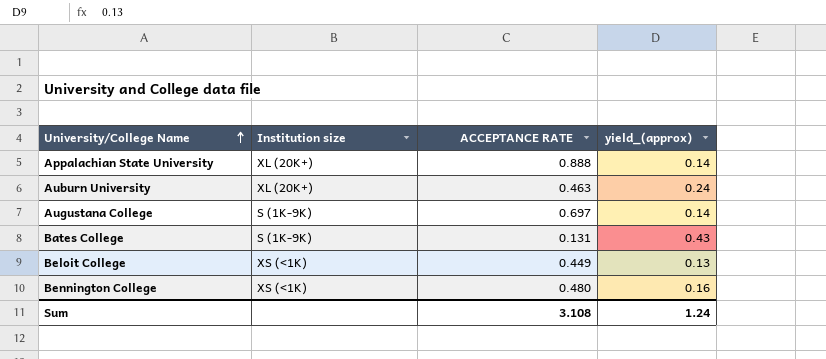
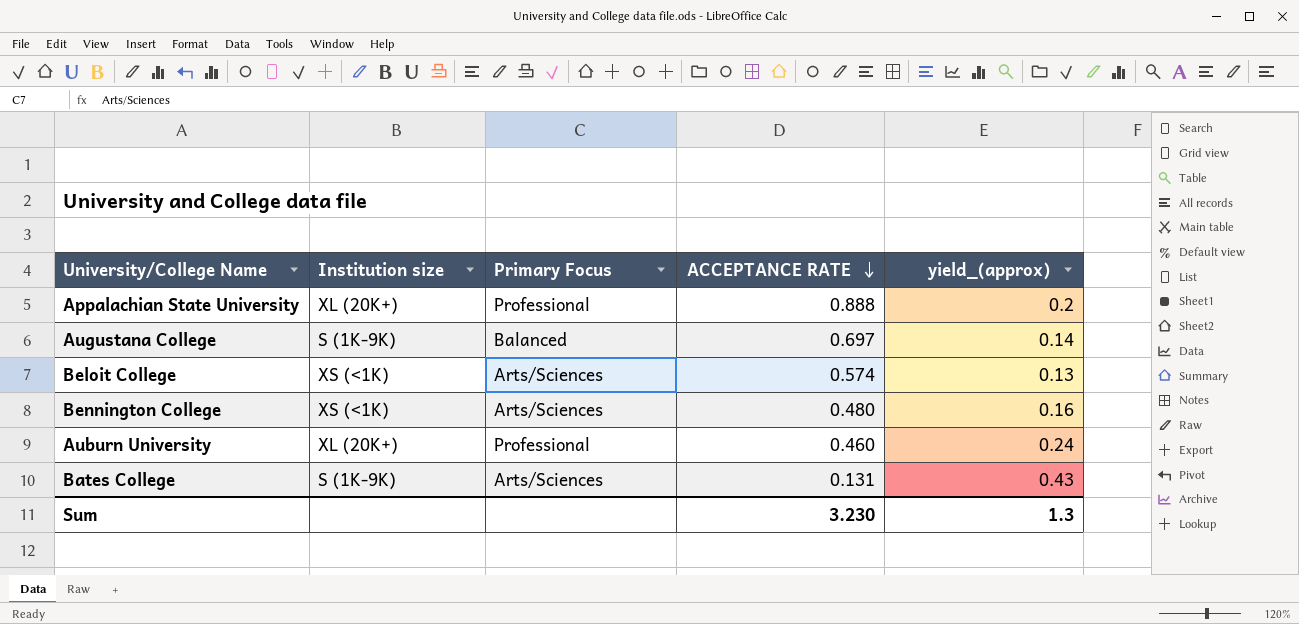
row order: University/College Name ascending -> ACCEPTANCE RATE descending
column Primary Focus | position: none -> 3
Appalachian State University | yield_(approx): 0.14 -> 0.2
Beloit College | ACCEPTANCE RATE: 0.449 -> 0.574
Auburn University | ACCEPTANCE RATE: 0.463 -> 0.460
Sum | ACCEPTANCE RATE: 3.108 -> 3.230
Sum | yield_(approx): 1.24 -> 1.3

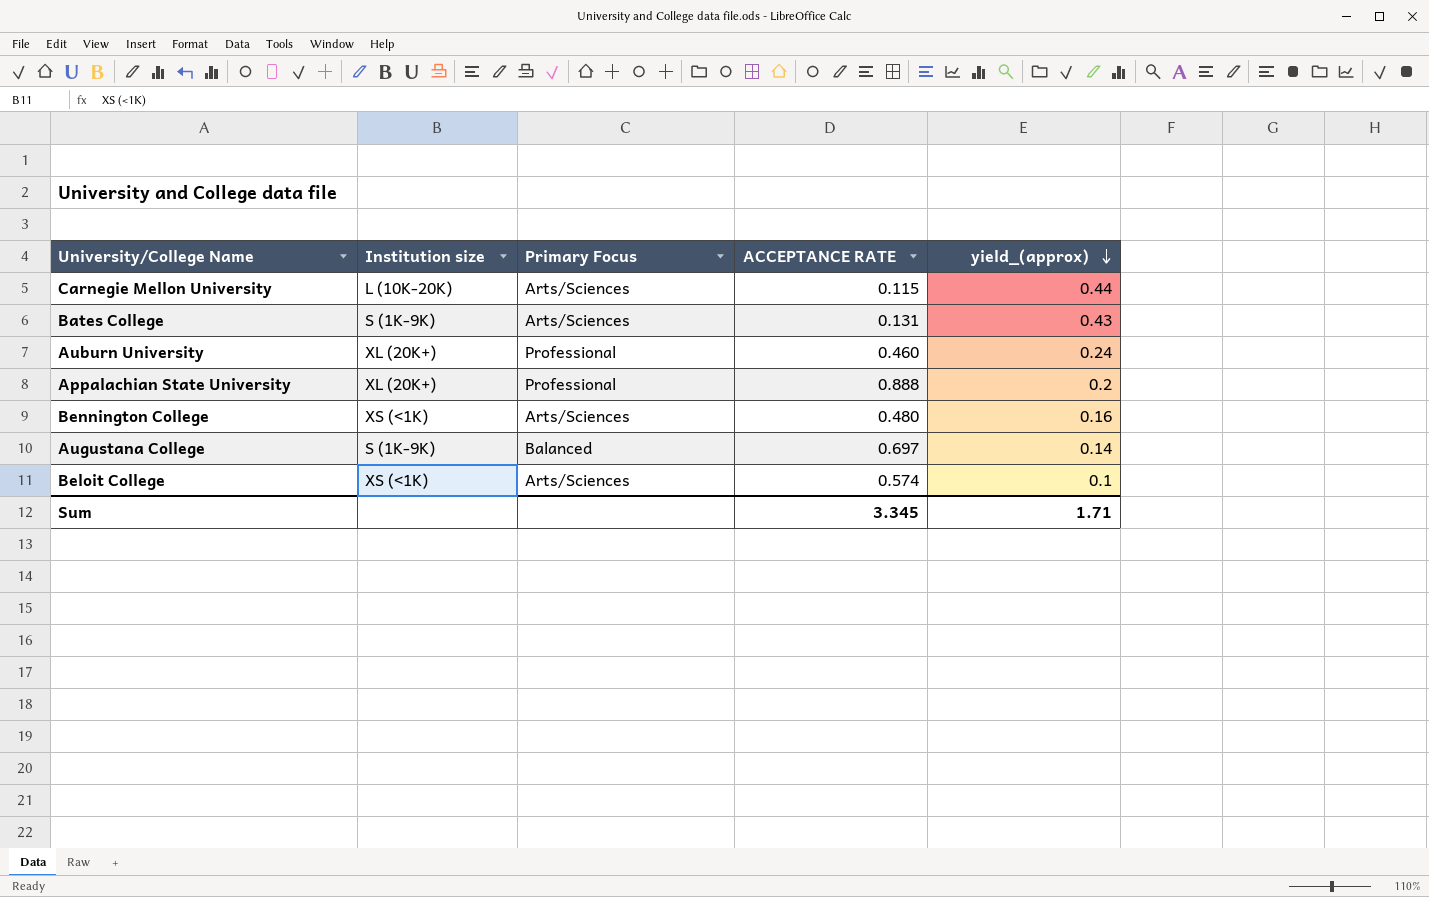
row order: ACCEPTANCE RATE descending -> yield_(approx) descending
row Carnegie Mellon University: none -> L (10K-20K) | Arts/Sciences | 0.115 | 0.44
Beloit College | yield_(approx): 0.13 -> 0.1
Sum | ACCEPTANCE RATE: 3.230 -> 3.345
Sum | yield_(approx): 1.3 -> 1.71

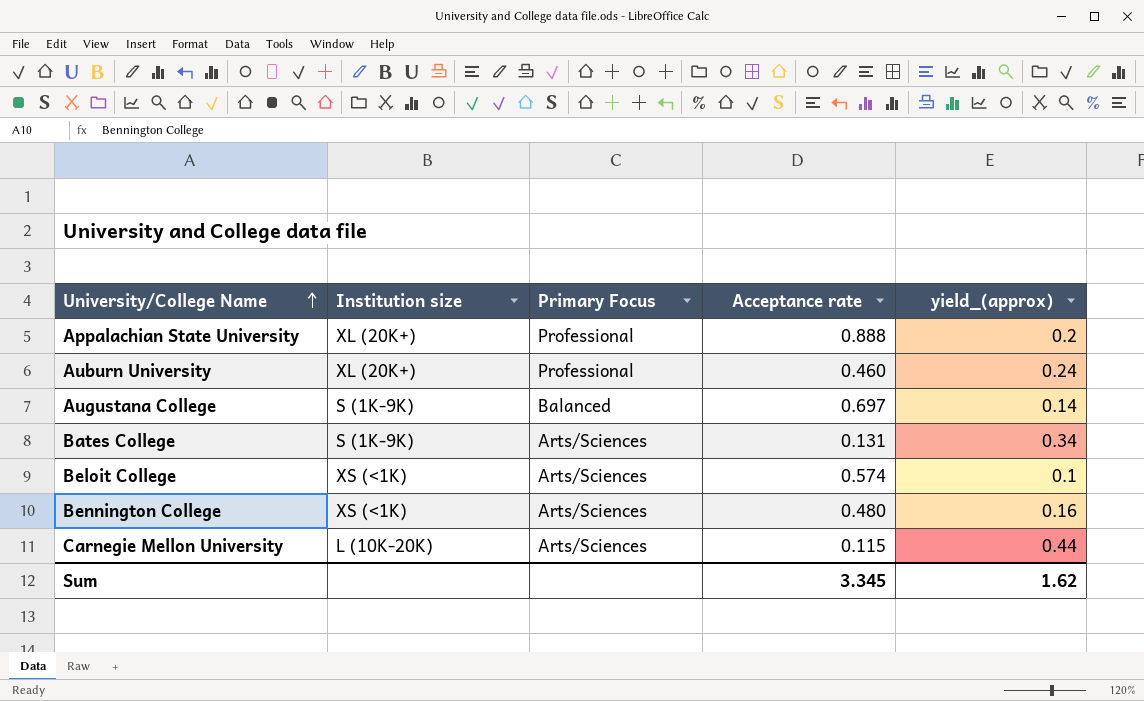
row order: yield_(approx) descending -> University/College Name ascending
column name: ACCEPTANCE RATE -> Acceptance rate
Bates College | yield_(approx): 0.43 -> 0.34
Sum | yield_(approx): 1.71 -> 1.62

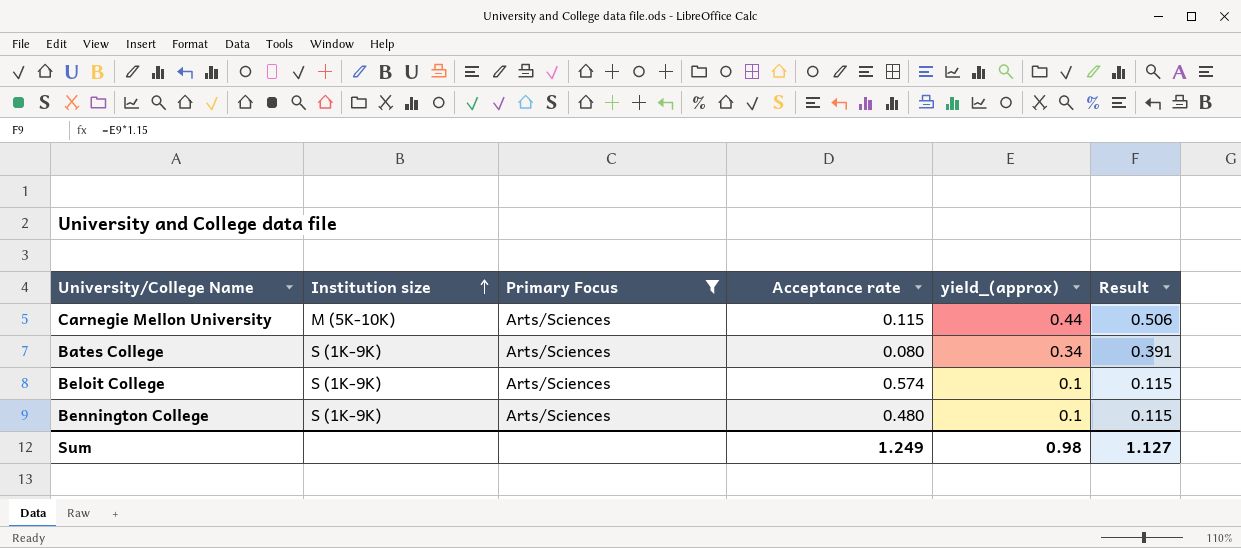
filter: none -> Primary Focus = Arts/Sciences
row order: University/College Name ascending -> Institution size ascending
column Result | formula: none -> [yield_(approx)] * 1.15
Carnegie Mellon University | Institution size: L (10K-20K) -> M (5K-10K)
Bates College | Acceptance rate: 0.131 -> 0.080
Beloit College | Institution size: XS (<1K) -> S (1K-9K)
Bennington College | Institution size: XS (<1K) -> S (1K-9K)
Bennington College | yield_(approx): 0.16 -> 0.1
Sum | Acceptance rate: 3.345 -> 1.249
Sum | yield_(approx): 1.62 -> 0.98

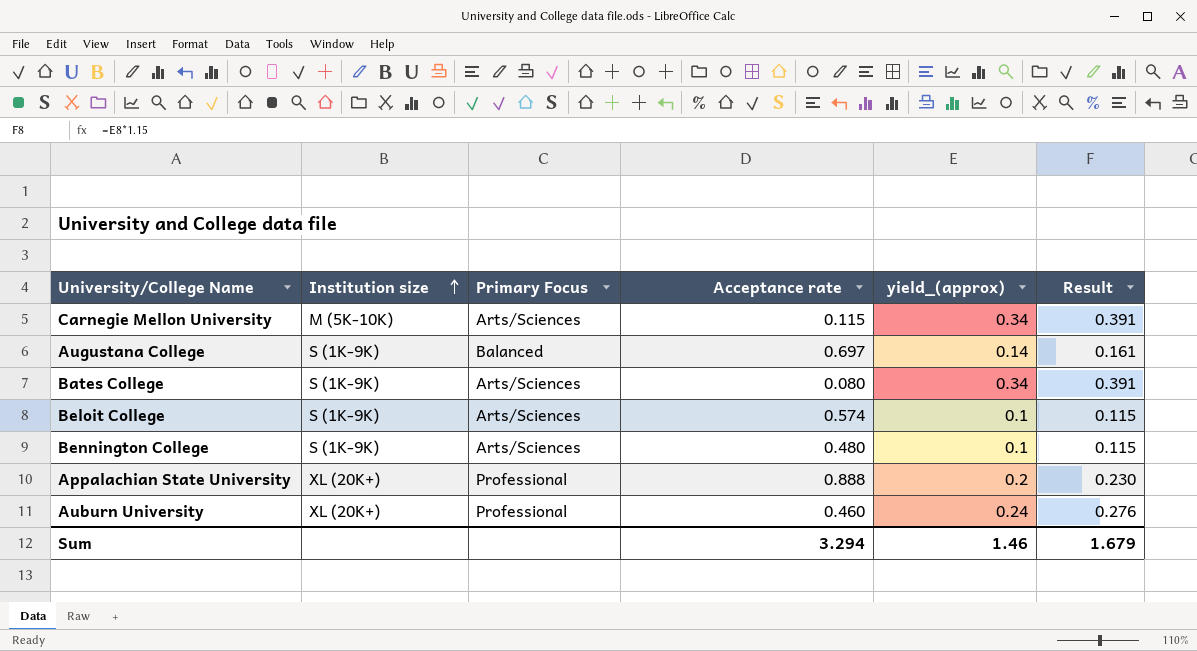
filter: Primary Focus = Arts/Sciences -> none
Carnegie Mellon University | yield_(approx): 0.44 -> 0.34
Carnegie Mellon University | Result: 0.506 -> 0.391
Sum | Acceptance rate: 1.249 -> 3.294
Sum | yield_(approx): 0.98 -> 1.46
Sum | Result: 1.127 -> 1.679

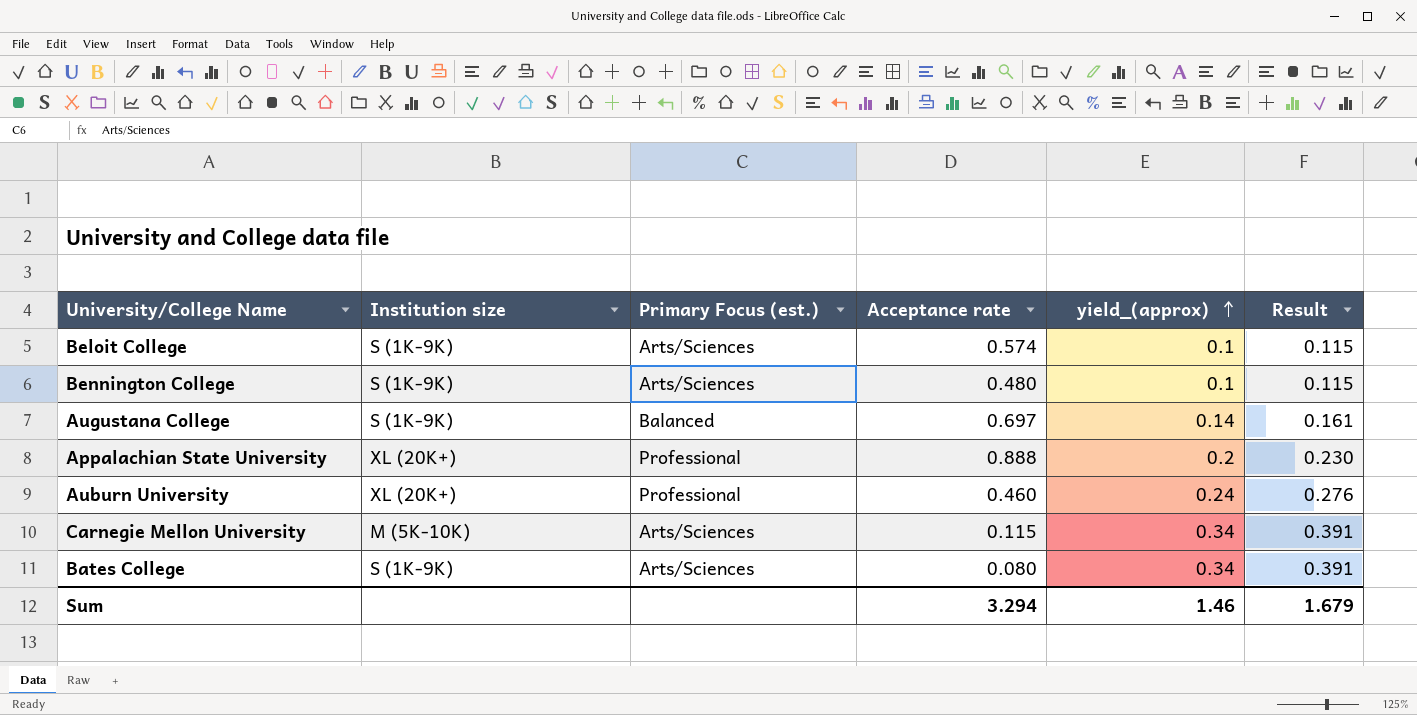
row order: Institution size ascending -> yield_(approx) ascending
column name: Primary Focus -> Primary Focus (est.)

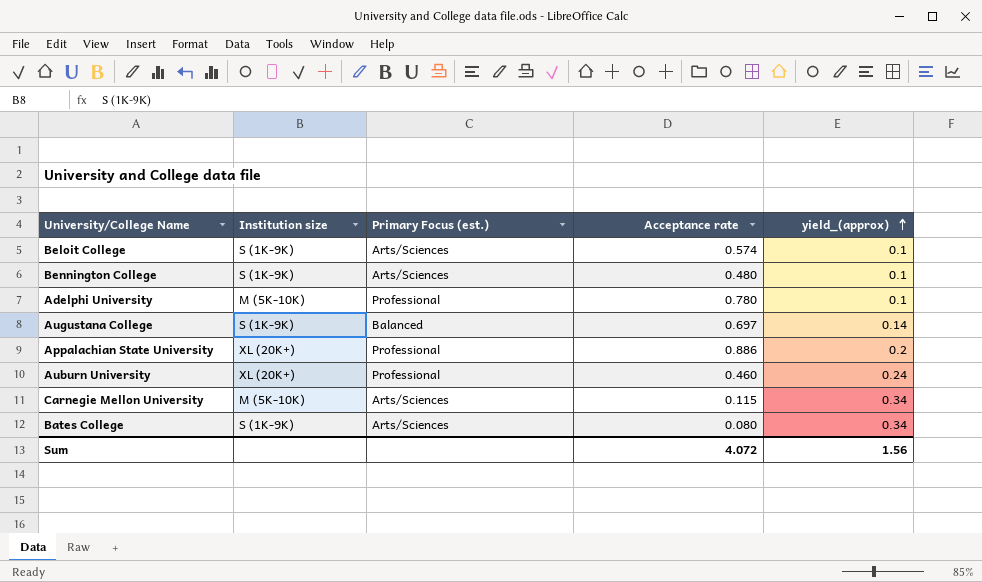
column Result | formula: [yield_(approx)] * 1.15 -> none
row Adelphi University: none -> M (5K-10K) | Professional | 0.780 | 0.1
Appalachian State University | Acceptance rate: 0.888 -> 0.886
Sum | Acceptance rate: 3.294 -> 4.072
Sum | yield_(approx): 1.46 -> 1.56

